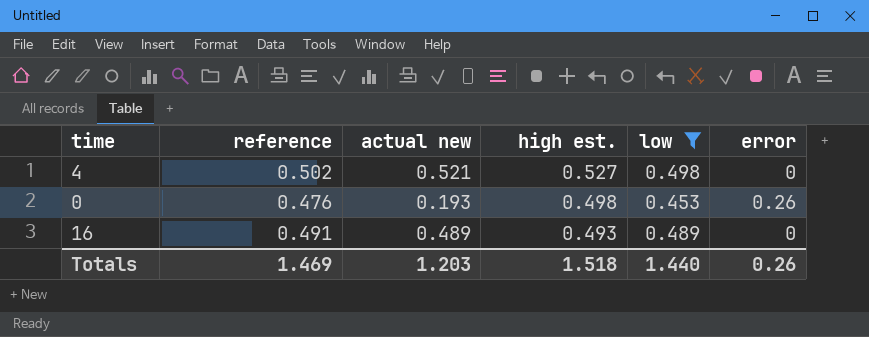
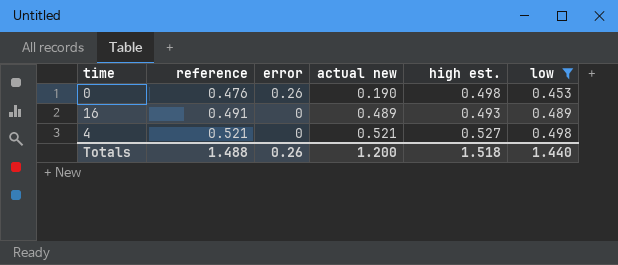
row order: high est. descending -> reference ascending
column error | position: 6 -> 3
0 | actual new: 0.193 -> 0.190
4 | reference: 0.502 -> 0.521
Totals | reference: 1.469 -> 1.488
Totals | actual new: 1.203 -> 1.200

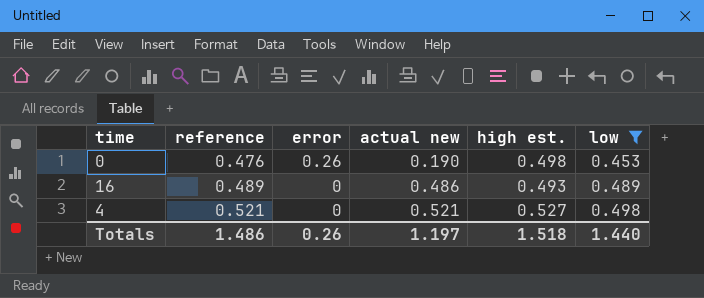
16 | reference: 0.491 -> 0.489
16 | actual new: 0.489 -> 0.486
Totals | reference: 1.488 -> 1.486
Totals | actual new: 1.200 -> 1.197

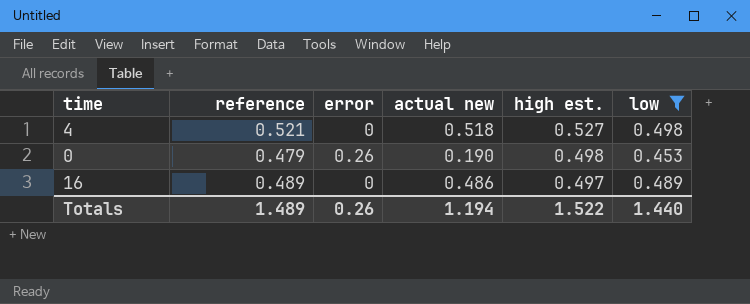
row order: reference ascending -> high est. descending
4 | actual new: 0.521 -> 0.518
0 | reference: 0.476 -> 0.479
16 | high est.: 0.493 -> 0.497
Totals | reference: 1.486 -> 1.489
Totals | actual new: 1.197 -> 1.194
Totals | high est.: 1.518 -> 1.522

